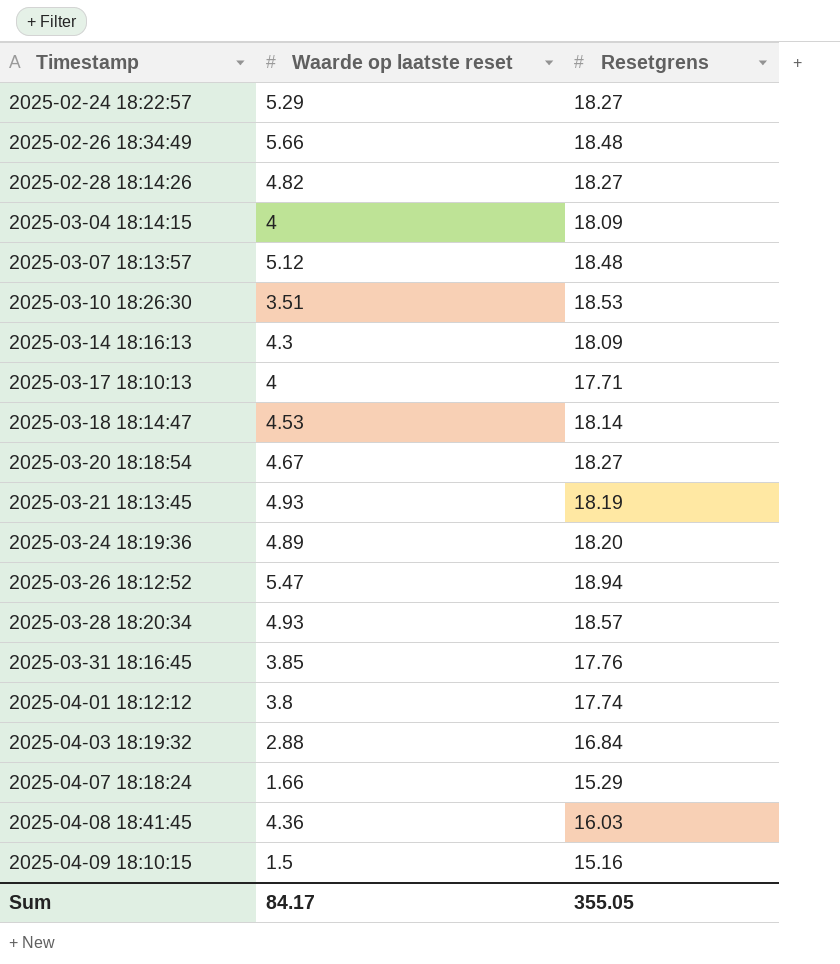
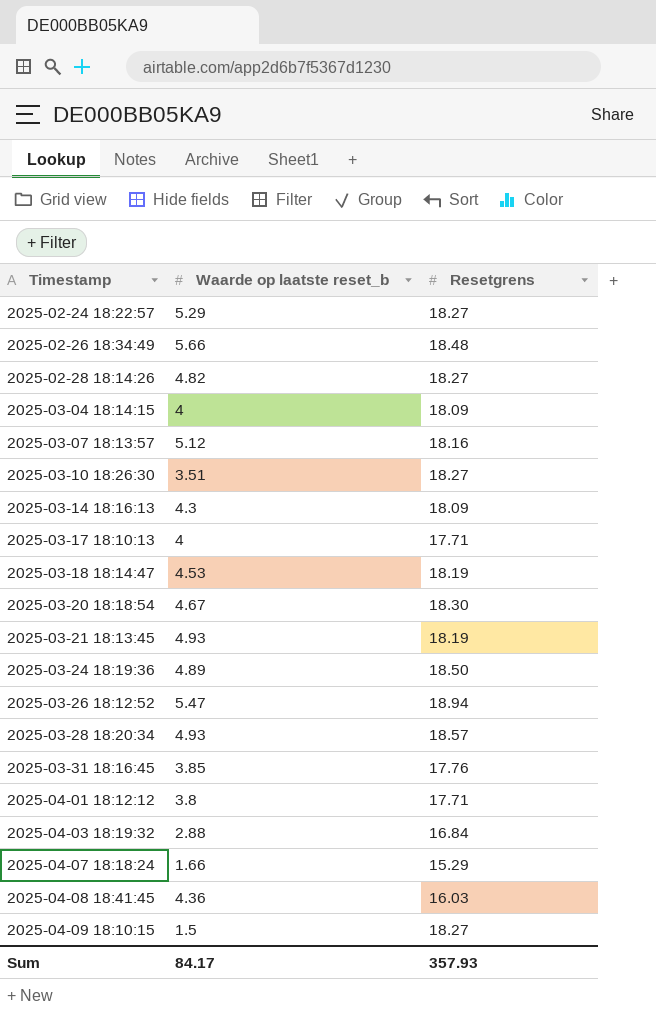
column name: Waarde op laatste reset -> Waarde op laatste reset_b
2025-03-07 18:13:57 | Resetgrens: 18.48 -> 18.16
2025-03-10 18:26:30 | Resetgrens: 18.53 -> 18.27
2025-03-18 18:14:47 | Resetgrens: 18.14 -> 18.19
2025-03-20 18:18:54 | Resetgrens: 18.27 -> 18.30
2025-03-24 18:19:36 | Resetgrens: 18.20 -> 18.50
2025-04-01 18:12:12 | Resetgrens: 17.74 -> 17.71
2025-04-09 18:10:15 | Resetgrens: 15.16 -> 18.27
Sum | Resetgrens: 355.05 -> 357.93

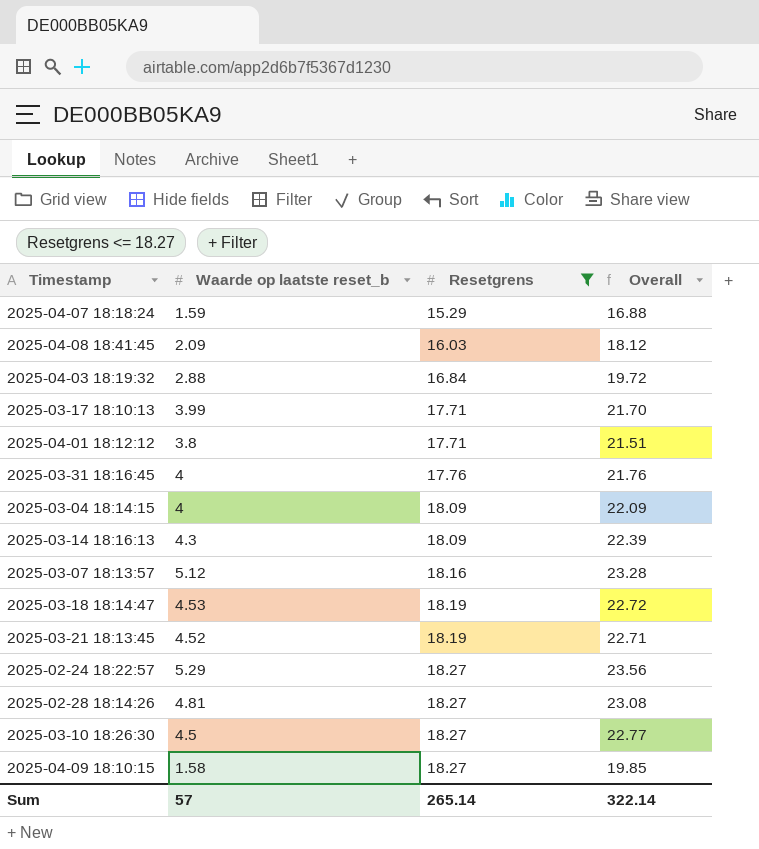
filter: none -> Resetgrens <= 18.27
row order: Timestamp ascending -> Resetgrens ascending
column Overall | formula: none -> [Waarde op laatste reset_b] + [Resetgrens]
2025-04-07 18:18:24 | Waarde op laatste reset_b: 1.66 -> 1.59
2025-04-08 18:41:45 | Waarde op laatste reset_b: 4.36 -> 2.09
2025-03-17 18:10:13 | Waarde op laatste reset_b: 4 -> 3.99
2025-03-31 18:16:45 | Waarde op laatste reset_b: 3.85 -> 4
2025-03-21 18:13:45 | Waarde op laatste reset_b: 4.93 -> 4.52
2025-02-28 18:14:26 | Waarde op laatste reset_b: 4.82 -> 4.81
2025-03-10 18:26:30 | Waarde op laatste reset_b: 3.51 -> 4.5
2025-04-09 18:10:15 | Waarde op laatste reset_b: 1.5 -> 1.58
Sum | Waarde op laatste reset_b: 84.17 -> 57
Sum | Resetgrens: 357.93 -> 265.14

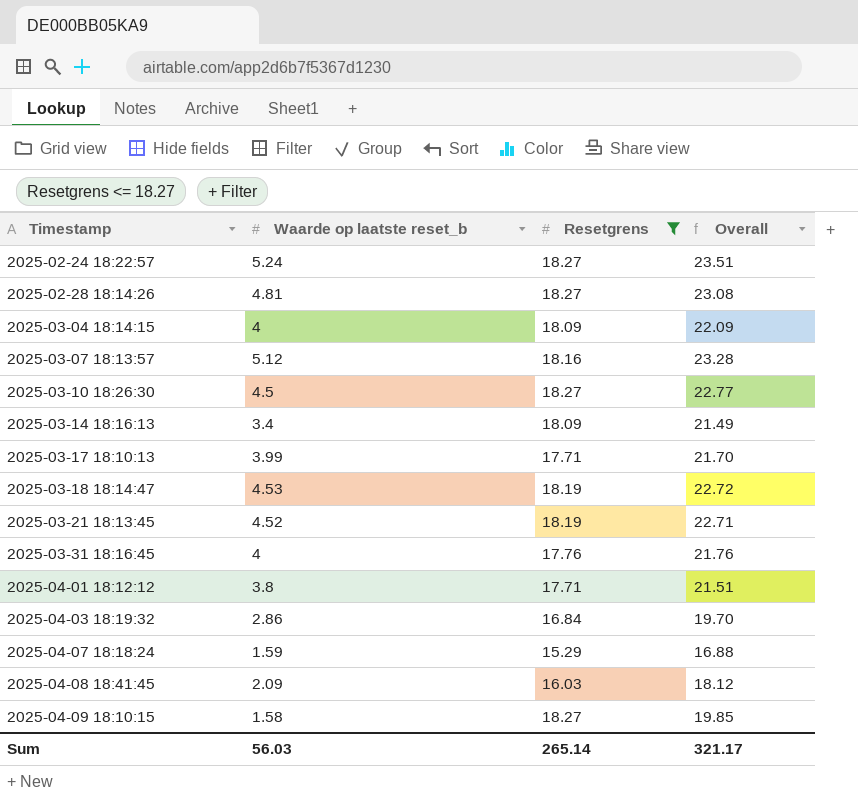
row order: Resetgrens ascending -> Timestamp ascending
2025-02-24 18:22:57 | Waarde op laatste reset_b: 5.29 -> 5.24
2025-02-24 18:22:57 | Overall: 23.56 -> 23.51
2025-03-14 18:16:13 | Waarde op laatste reset_b: 4.3 -> 3.4
2025-03-14 18:16:13 | Overall: 22.39 -> 21.49
2025-04-03 18:19:32 | Waarde op laatste reset_b: 2.88 -> 2.86
2025-04-03 18:19:32 | Overall: 19.72 -> 19.70
Sum | Waarde op laatste reset_b: 57 -> 56.03
Sum | Overall: 322.14 -> 321.17

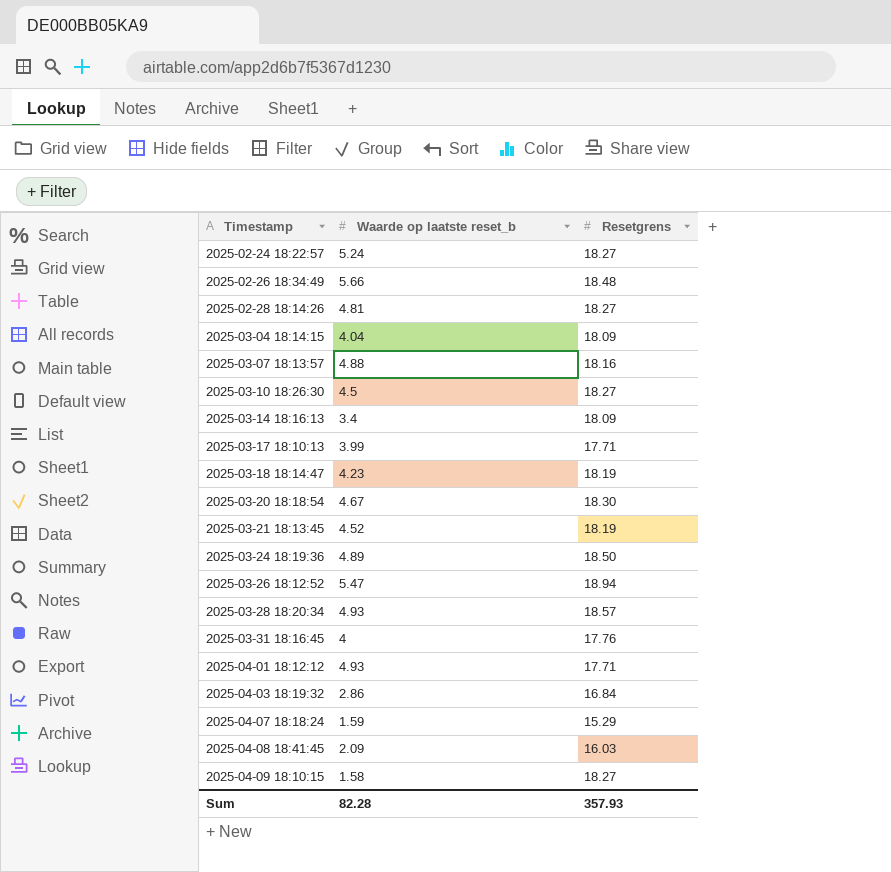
filter: Resetgrens <= 18.27 -> none
column Overall | formula: [Waarde op laatste reset_b] + [Resetgrens] -> none
2025-03-04 18:14:15 | Waarde op laatste reset_b: 4 -> 4.04
2025-03-07 18:13:57 | Waarde op laatste reset_b: 5.12 -> 4.88
2025-03-18 18:14:47 | Waarde op laatste reset_b: 4.53 -> 4.23
2025-04-01 18:12:12 | Waarde op laatste reset_b: 3.8 -> 4.93
Sum | Waarde op laatste reset_b: 56.03 -> 82.28
Sum | Resetgrens: 265.14 -> 357.93

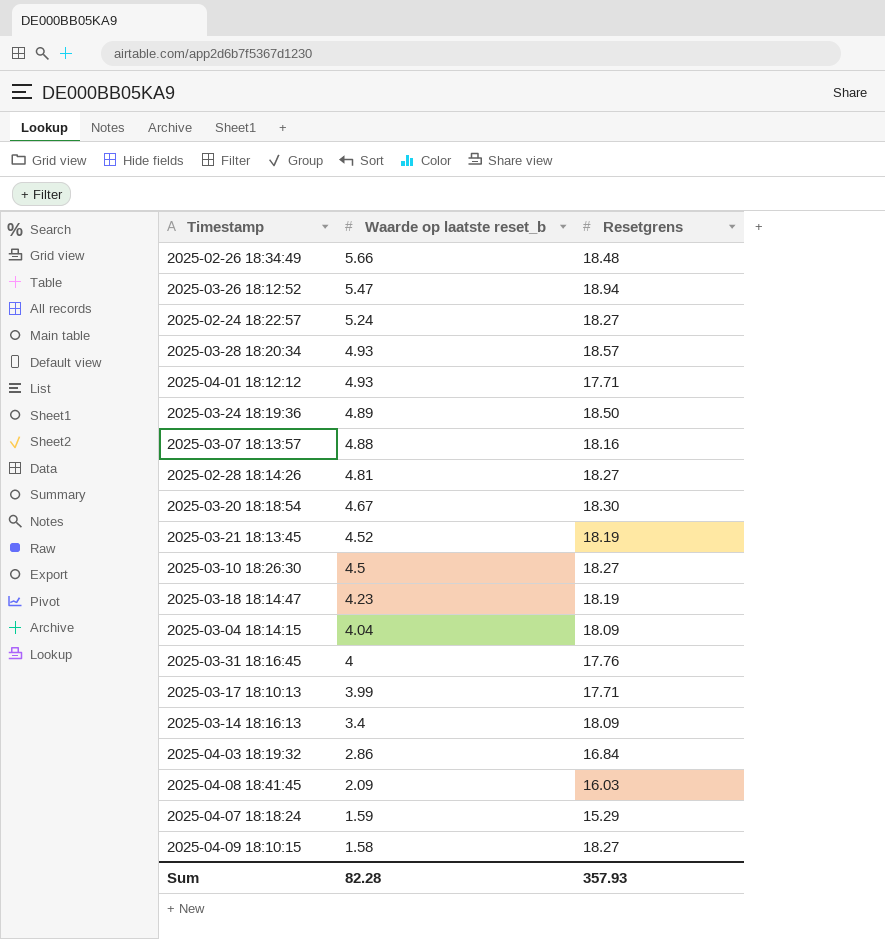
row order: Timestamp ascending -> Waarde op laatste reset_b descending

